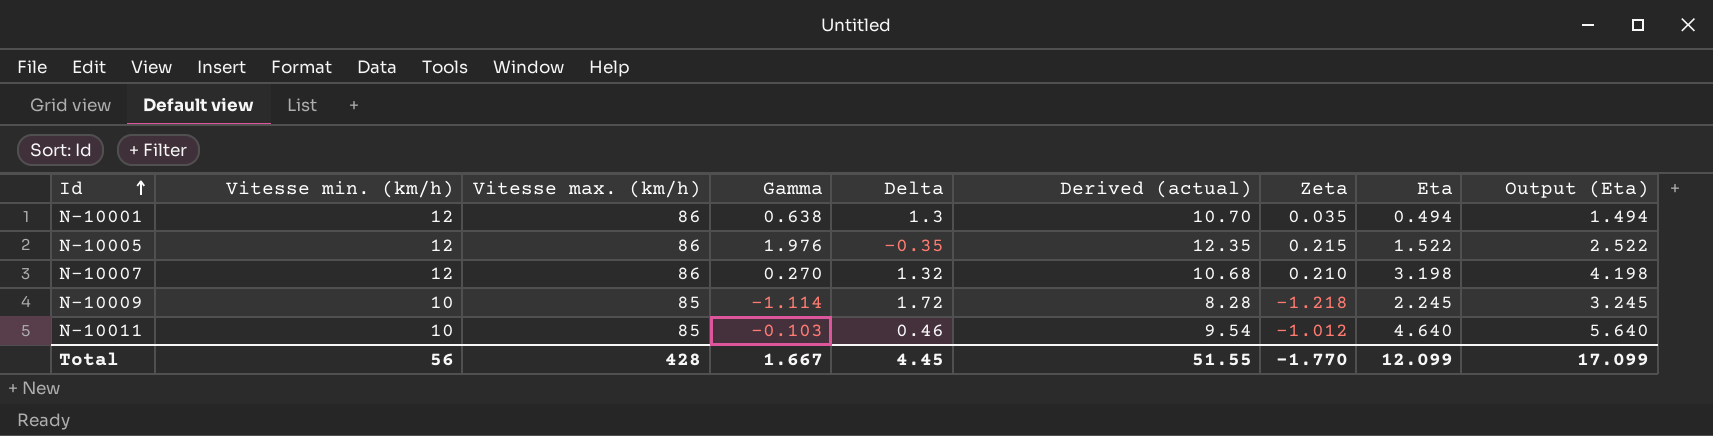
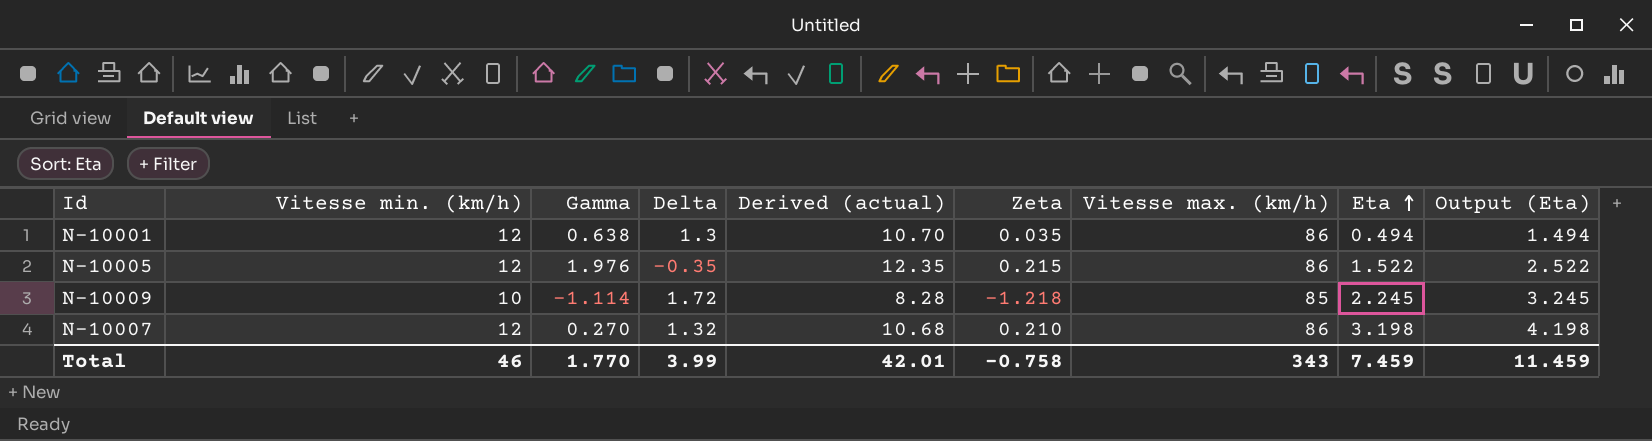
row order: Id ascending -> Eta ascending
column Vitesse max. (km/h) | position: 3 -> 7
row N-10011: 10 | 85 | -0.103 | 0.46 | 9.54 | -1.012 | 4.640 | 5.640 -> none
Total | Vitesse min. (km/h): 56 -> 46
Total | Gamma: 1.667 -> 1.770
Total | Delta: 4.45 -> 3.99
Total | Derived (actual): 51.55 -> 42.01
Total | Zeta: -1.770 -> -0.758
Total | Vitesse max. (km/h): 428 -> 343
Total | Eta: 12.099 -> 7.459
Total | Output (Eta): 17.099 -> 11.459

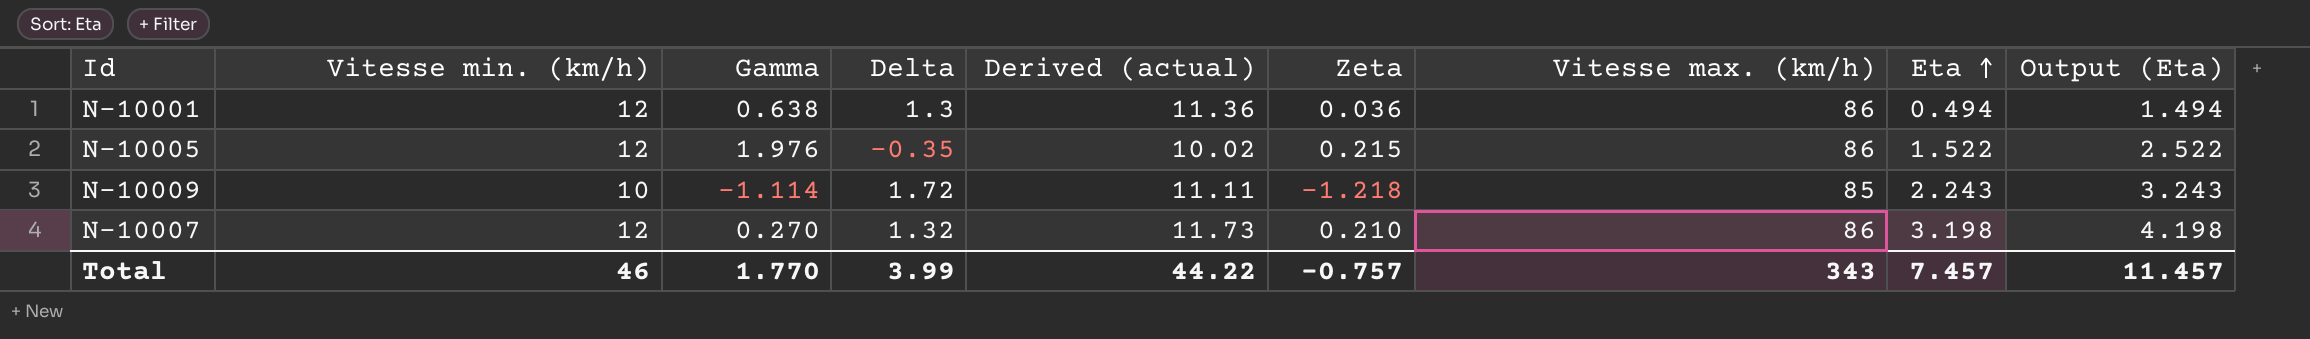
column Derived (actual) | formula: [Vitesse min. (km/h)] - [Delta] -> [Vitesse min. (km/h)] - [Gamma]
N-10001 | Zeta: 0.035 -> 0.036
N-10009 | Eta: 2.245 -> 2.243
N-10009 | Output (Eta): 3.245 -> 3.243
Total | Derived (actual): 42.01 -> 44.22
Total | Zeta: -0.758 -> -0.757
Total | Eta: 7.459 -> 7.457
Total | Output (Eta): 11.459 -> 11.457

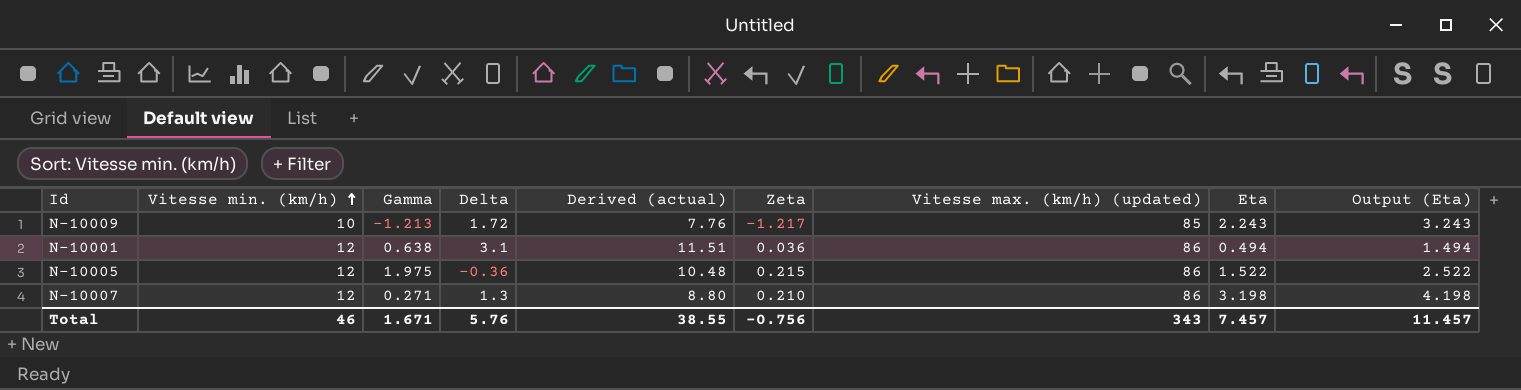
row order: Eta ascending -> Vitesse min. (km/h) ascending
column Derived (actual) | formula: [Vitesse min. (km/h)] - [Gamma] -> [Vitesse min. (km/h)] - [Eta]
column name: Vitesse max. (km/h) -> Vitesse max. (km/h) (updated)
N-10009 | Gamma: -1.114 -> -1.213
N-10009 | Zeta: -1.218 -> -1.217
N-10001 | Delta: 1.3 -> 3.1
N-10005 | Gamma: 1.976 -> 1.975
N-10005 | Delta: -0.35 -> -0.36
N-10007 | Gamma: 0.270 -> 0.271
N-10007 | Delta: 1.32 -> 1.3
Total | Gamma: 1.770 -> 1.671
Total | Delta: 3.99 -> 5.76
Total | Derived (actual): 44.22 -> 38.55
Total | Zeta: -0.757 -> -0.756

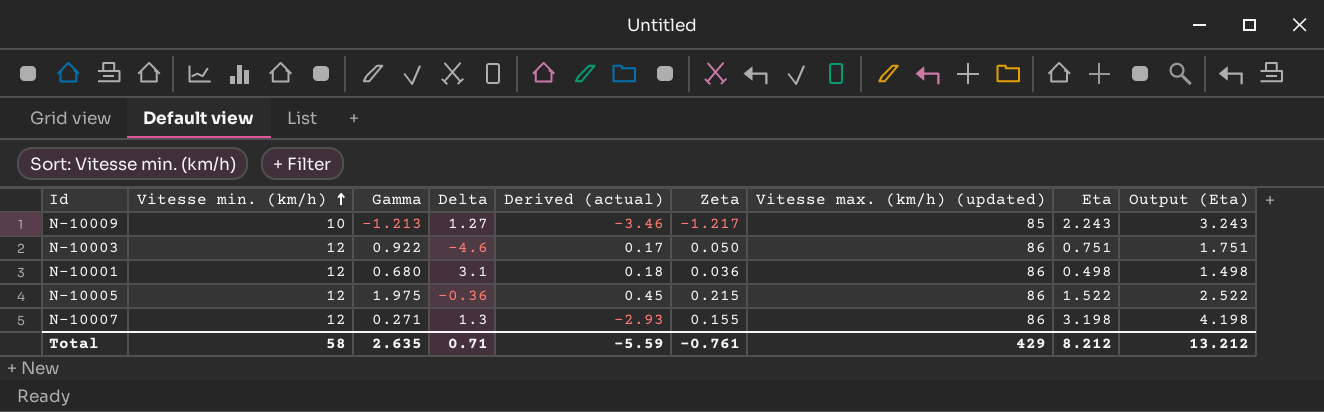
column Derived (actual) | formula: [Vitesse min. (km/h)] - [Eta] -> [Gamma] - [Eta]
N-10009 | Delta: 1.72 -> 1.27
row N-10003: none -> 12 | 0.922 | -4.6 | 0.17 | 0.050 | 86 | 0.751 | 1.751
N-10001 | Gamma: 0.638 -> 0.680
N-10001 | Eta: 0.494 -> 0.498
N-10001 | Output (Eta): 1.494 -> 1.498
N-10007 | Zeta: 0.210 -> 0.155
Total | Vitesse min. (km/h): 46 -> 58
Total | Gamma: 1.671 -> 2.635
Total | Delta: 5.76 -> 0.71
Total | Derived (actual): 38.55 -> -5.59
Total | Zeta: -0.756 -> -0.761
Total | Vitesse max. (km/h) (updated): 343 -> 429
Total | Eta: 7.457 -> 8.212
Total | Output (Eta): 11.457 -> 13.212

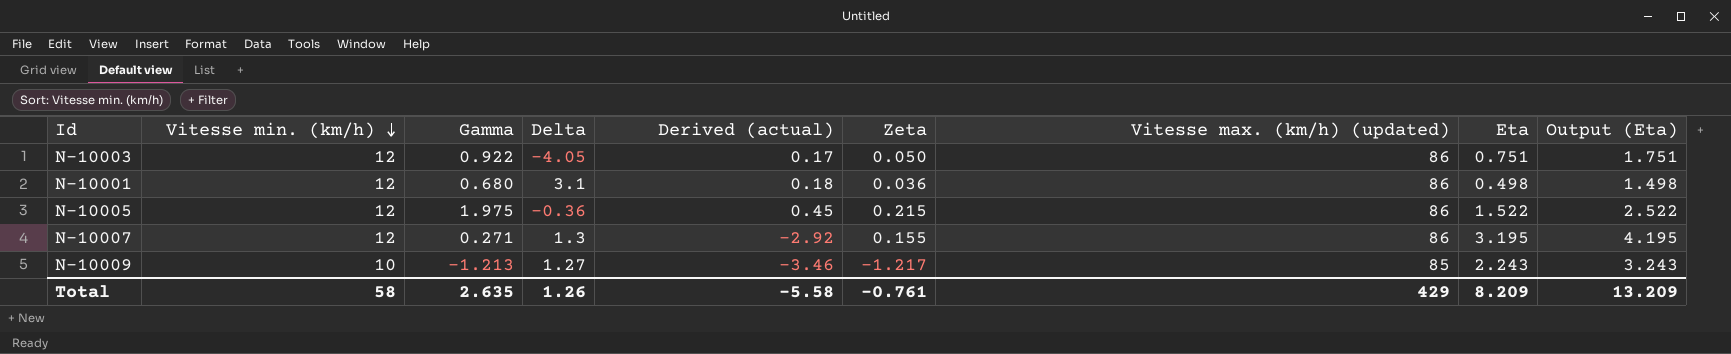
row order: Vitesse min. (km/h) ascending -> Vitesse min. (km/h) descending
N-10003 | Delta: -4.6 -> -4.05
N-10007 | Derived (actual): -2.93 -> -2.92
N-10007 | Eta: 3.198 -> 3.195
N-10007 | Output (Eta): 4.198 -> 4.195
Total | Delta: 0.71 -> 1.26
Total | Derived (actual): -5.59 -> -5.58
Total | Eta: 8.212 -> 8.209
Total | Output (Eta): 13.212 -> 13.209

